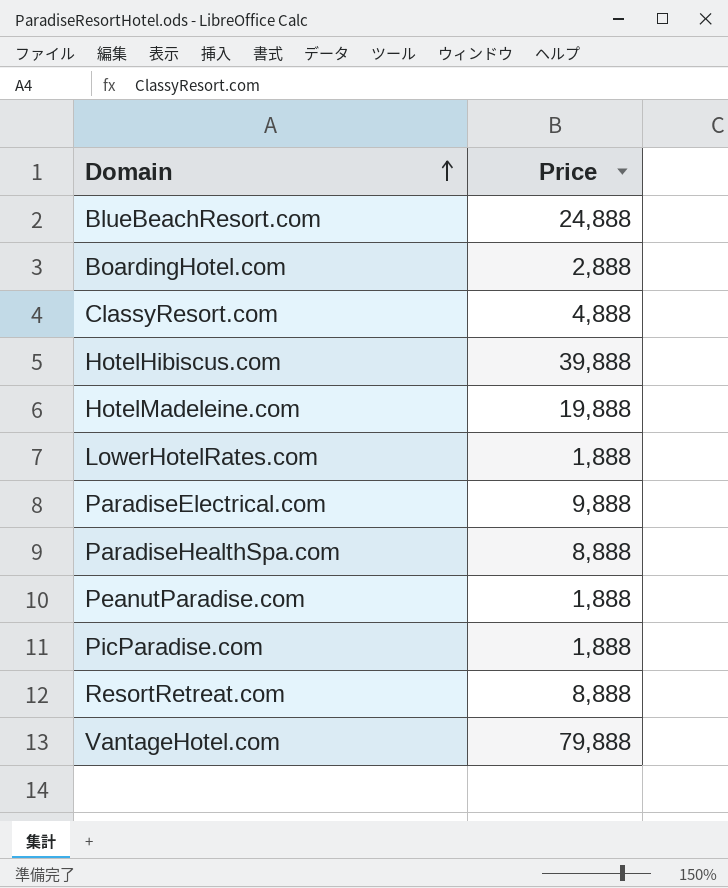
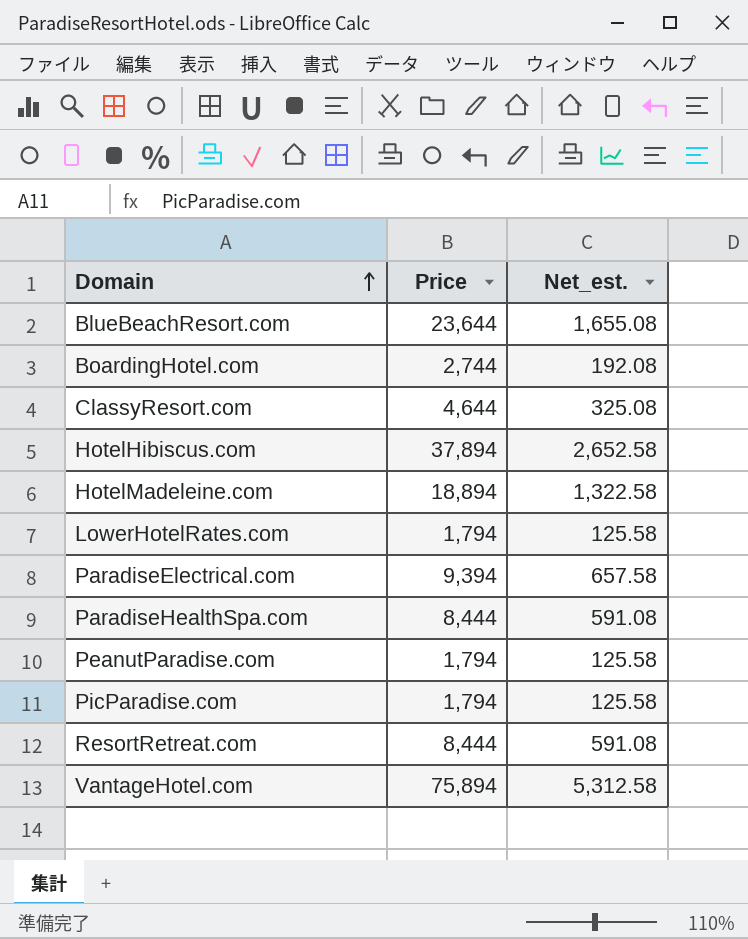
column Net_est. | formula: none -> [Price] * 0.07
BlueBeachResort.com | Price: 24,888 -> 23,644
BoardingHotel.com | Price: 2,888 -> 2,744
ClassyResort.com | Price: 4,888 -> 4,644
HotelHibiscus.com | Price: 39,888 -> 37,894
HotelMadeleine.com | Price: 19,888 -> 18,894
LowerHotelRates.com | Price: 1,888 -> 1,794
ParadiseElectrical.com | Price: 9,888 -> 9,394
ParadiseHealthSpa.com | Price: 8,888 -> 8,444
PeanutParadise.com | Price: 1,888 -> 1,794
PicParadise.com | Price: 1,888 -> 1,794
ResortRetreat.com | Price: 8,888 -> 8,444
VantageHotel.com | Price: 79,888 -> 75,894

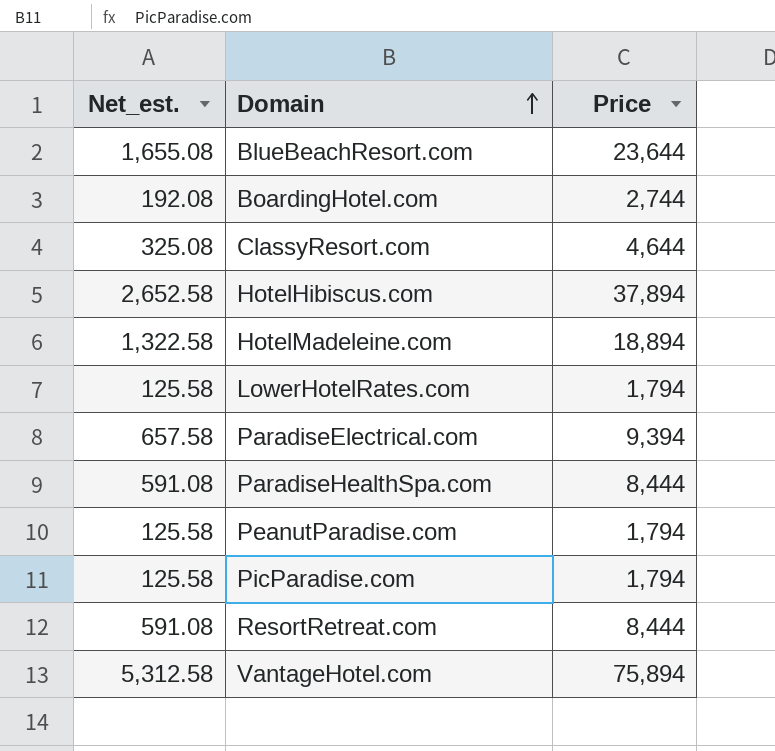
column Net_est. | position: 3 -> 1

